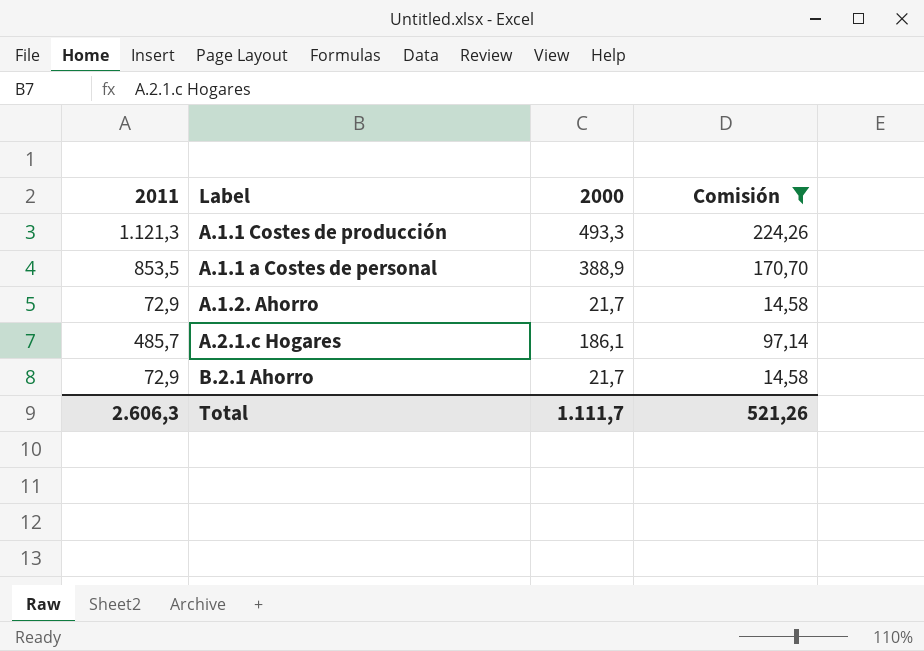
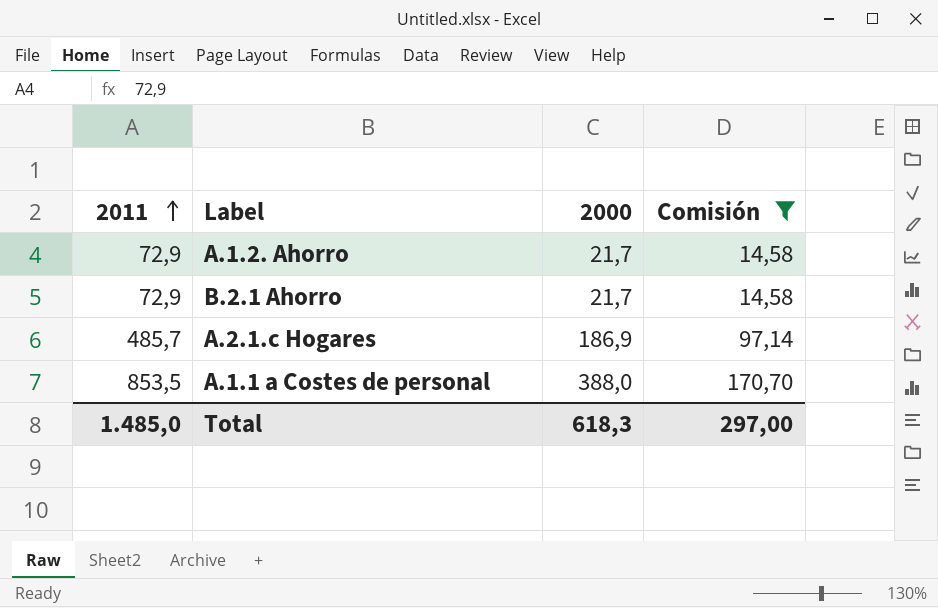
row order: none -> 2011 ascending
row A.1.1 Costes de producción: 1.121,3 | 493,3 | 224,26 -> none
A.2.1.c Hogares | 2000: 186,1 -> 186,9
A.1.1 a Costes de personal | 2000: 388,9 -> 388,0
Total | 2011: 2.606,3 -> 1.485,0
Total | 2000: 1.111,7 -> 618,3
Total | Comisión: 521,26 -> 297,00

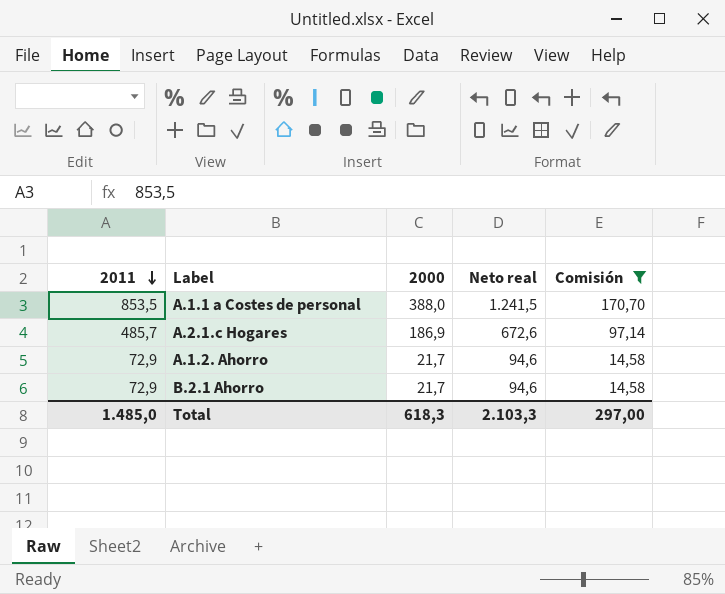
row order: 2011 ascending -> 2011 descending
column Neto real | formula: none -> [2011] + [2000]

